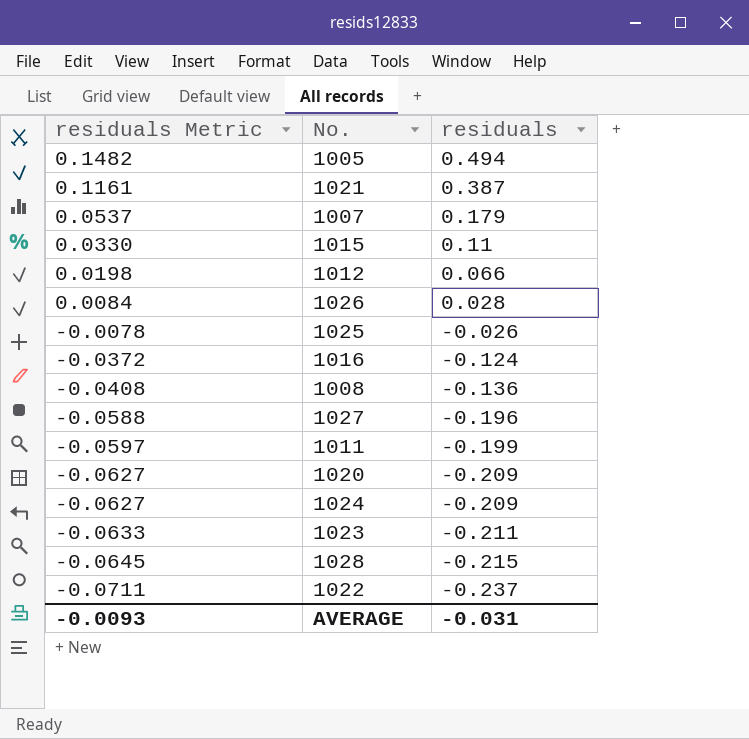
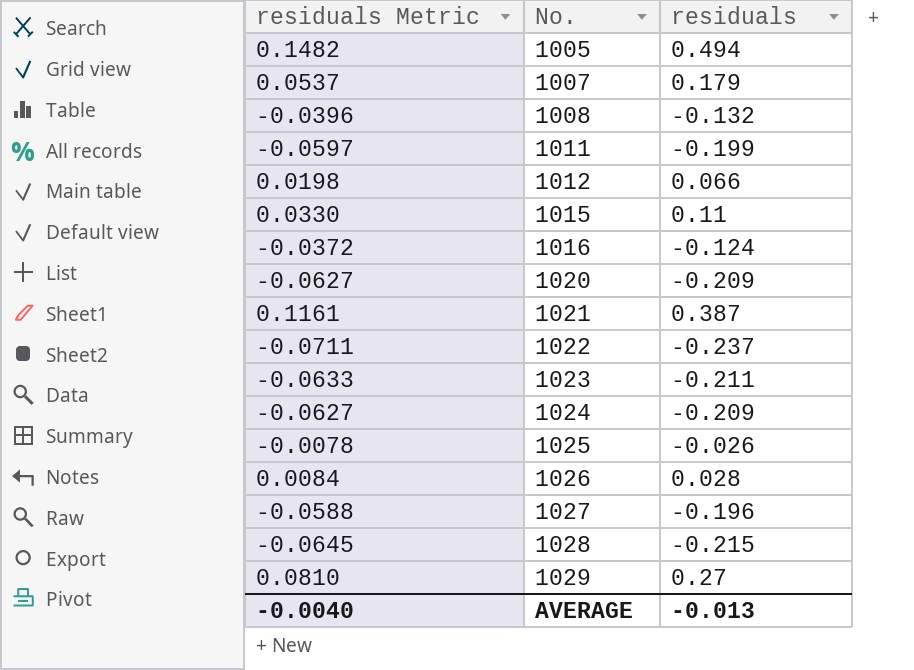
row order: residuals Metric descending -> No. ascending
1008 | residuals Metric: -0.0408 -> -0.0396
1008 | residuals: -0.136 -> -0.132
row 1029: none -> 0.0810 | 0.27
AVERAGE | residuals Metric: -0.0093 -> -0.0040
AVERAGE | residuals: -0.031 -> -0.013

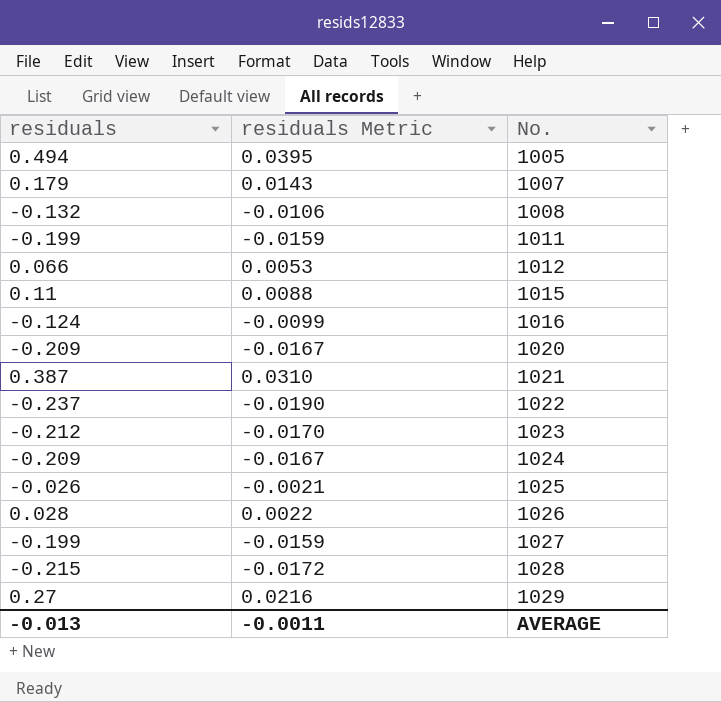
column residuals | position: 3 -> 1
column residuals Metric | formula: [residuals] * 0.3 -> [residuals] * 0.08
1023 | residuals: -0.211 -> -0.212
1027 | residuals: -0.196 -> -0.199
AVERAGE | residuals Metric: -0.0040 -> -0.0011

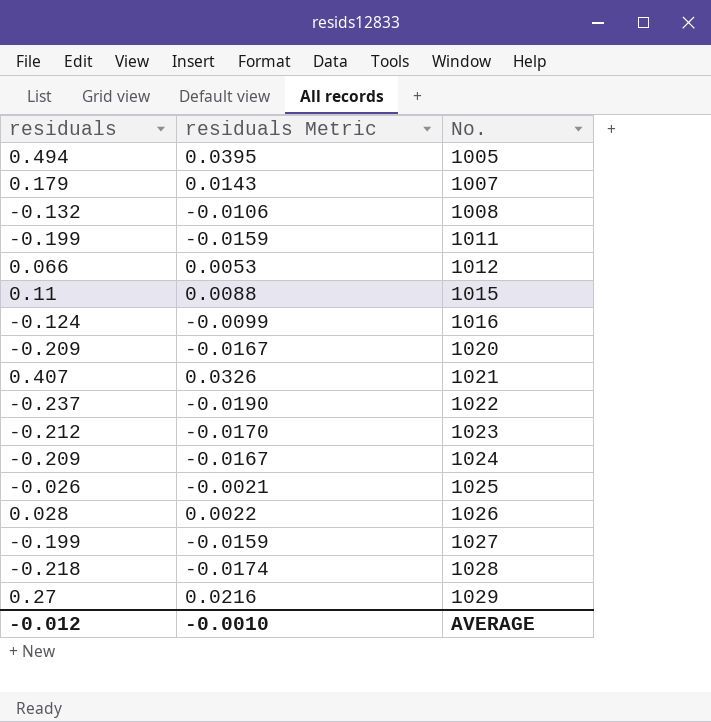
1021 | residuals: 0.387 -> 0.407
1021 | residuals Metric: 0.0310 -> 0.0326
1028 | residuals: -0.215 -> -0.218
1028 | residuals Metric: -0.0172 -> -0.0174
AVERAGE | residuals: -0.013 -> -0.012
AVERAGE | residuals Metric: -0.0011 -> -0.0010

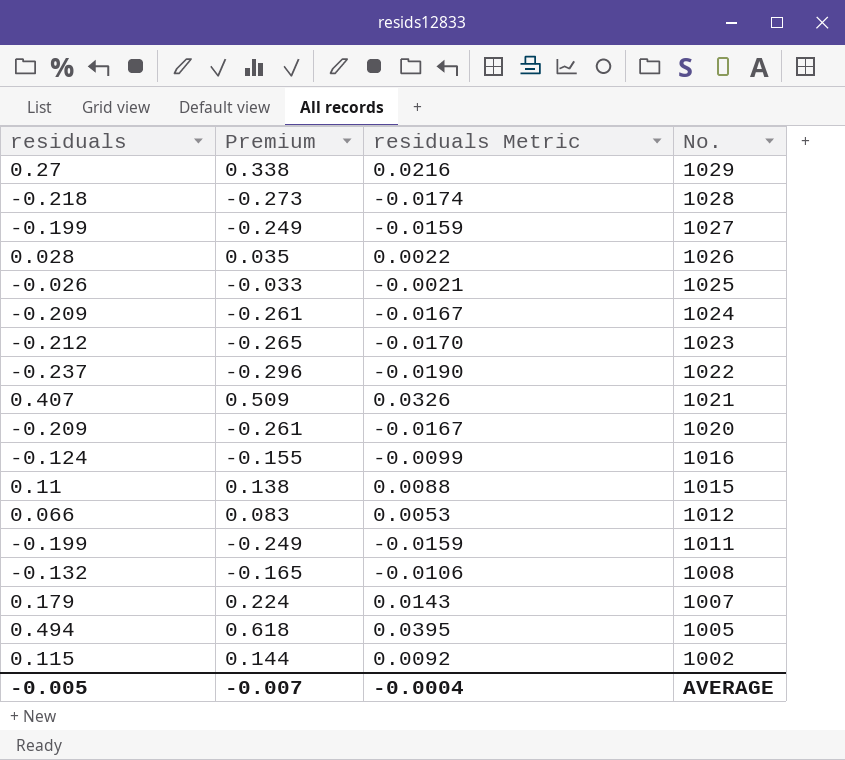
row order: No. ascending -> No. descending
column Premium | formula: none -> [residuals] * 1.25
row 1002: none -> 0.115 | 0.144 | 0.0092
AVERAGE | residuals: -0.012 -> -0.005
AVERAGE | residuals Metric: -0.0010 -> -0.0004

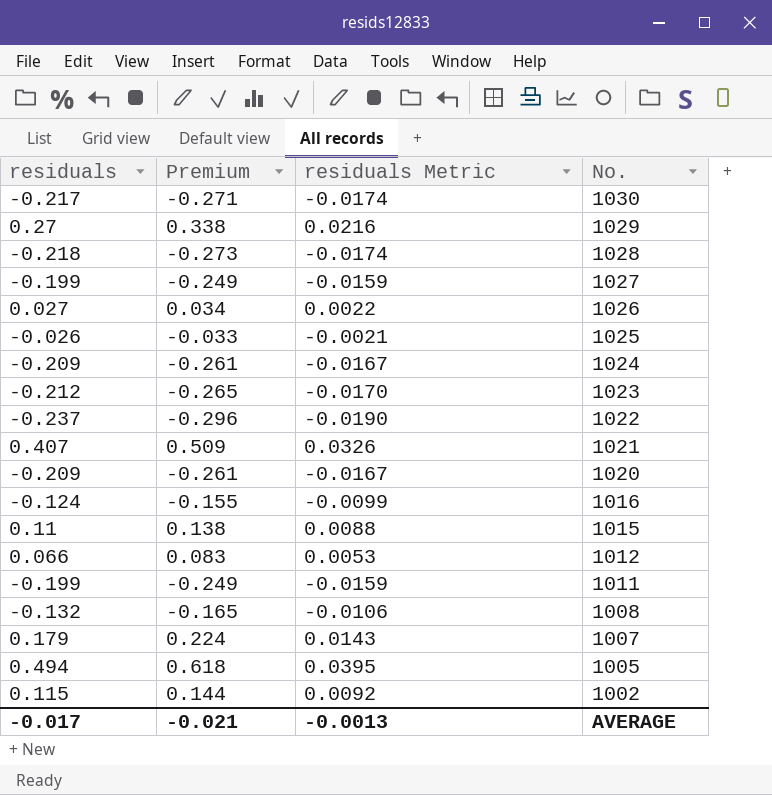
row 1030: none -> -0.217 | -0.271 | -0.0174
1026 | residuals: 0.028 -> 0.027
1026 | Premium: 0.035 -> 0.034
AVERAGE | residuals: -0.005 -> -0.017
AVERAGE | Premium: -0.007 -> -0.021
AVERAGE | residuals Metric: -0.0004 -> -0.0013

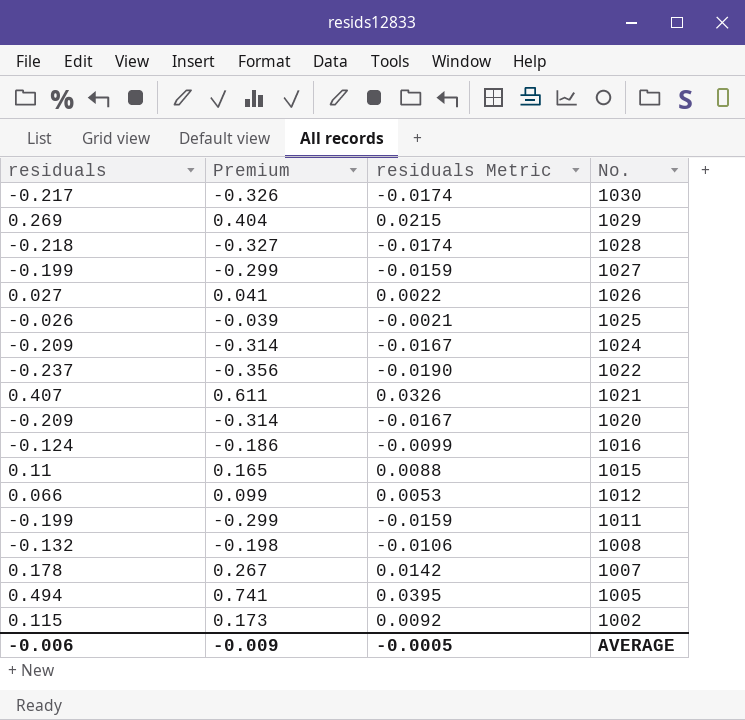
column Premium | formula: [residuals] * 1.25 -> [residuals] * 1.5
row 1023: -0.212 | -0.265 | -0.0170 -> none
1029 | residuals: 0.27 -> 0.269
1029 | residuals Metric: 0.0216 -> 0.0215
1007 | residuals: 0.179 -> 0.178
1007 | residuals Metric: 0.0143 -> 0.0142
AVERAGE | residuals: -0.017 -> -0.006
AVERAGE | Premium: -0.021 -> -0.009
AVERAGE | residuals Metric: -0.0013 -> -0.0005

